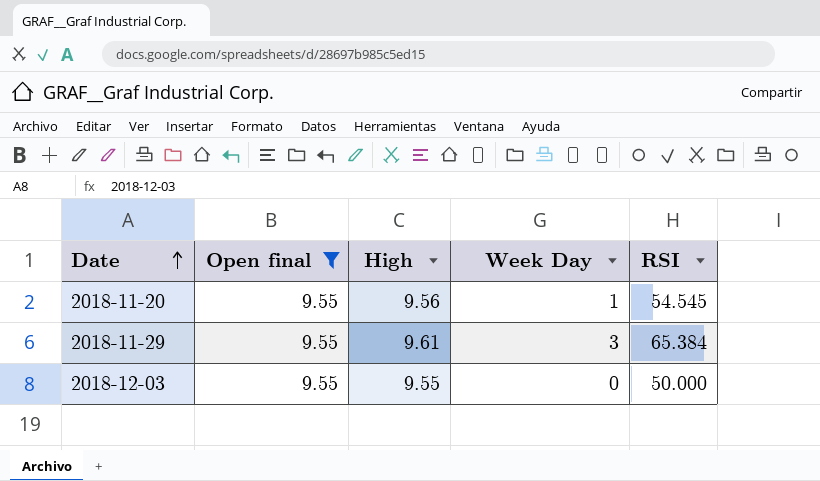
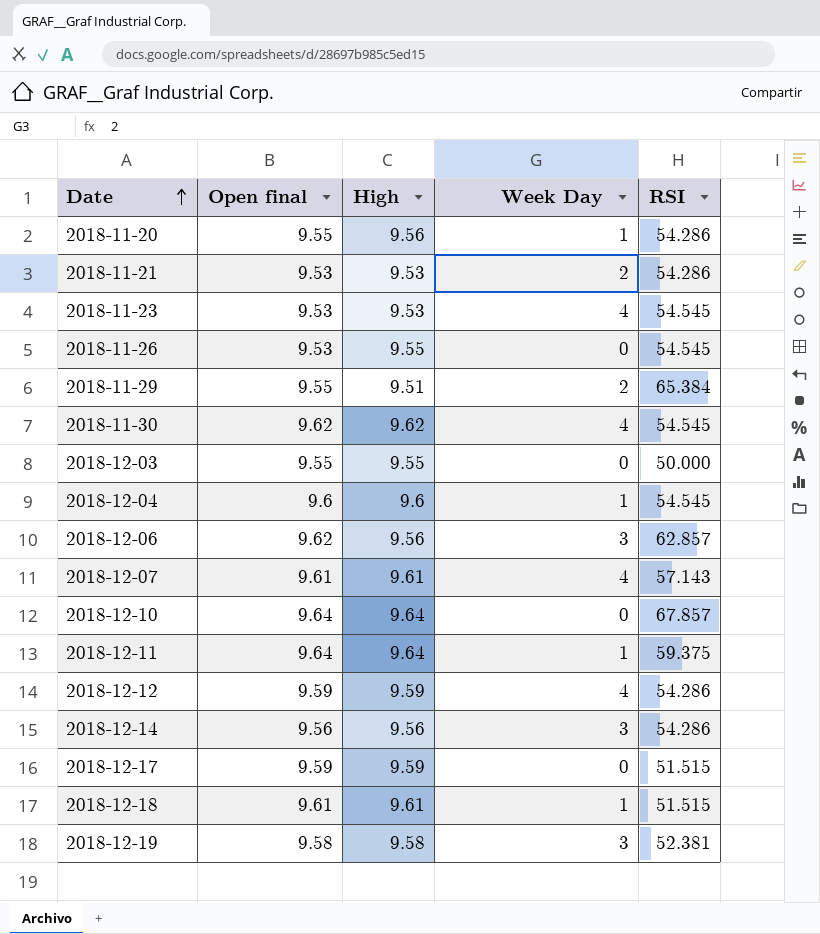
filter: Open final = 9.55 -> none
2018-11-20 | RSI: 54.545 -> 54.286
2018-11-29 | High: 9.61 -> 9.51
2018-11-29 | Week Day: 3 -> 2

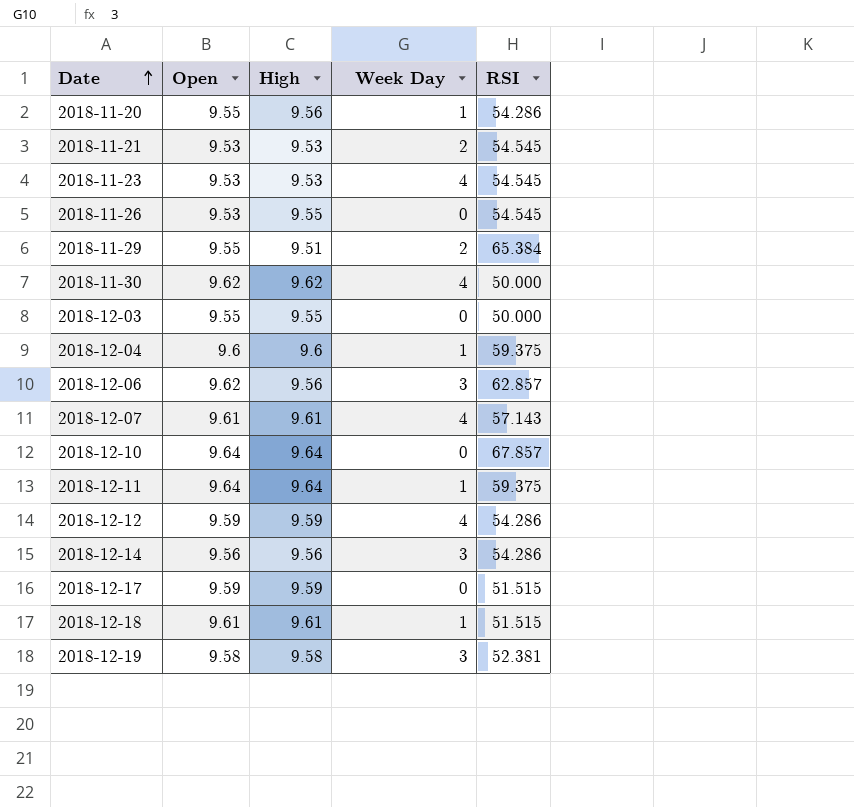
column name: Open final -> Open
2018-11-21 | RSI: 54.286 -> 54.545
2018-11-30 | RSI: 54.545 -> 50.000
2018-12-04 | RSI: 54.545 -> 59.375

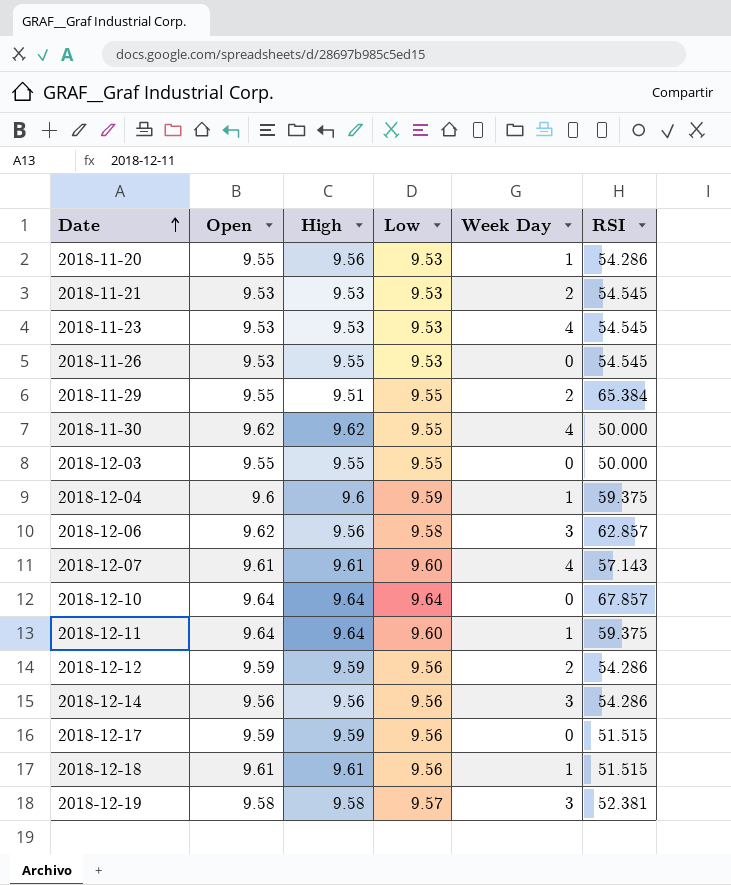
column Low | position: none -> 4
2018-12-12 | Week Day: 4 -> 2

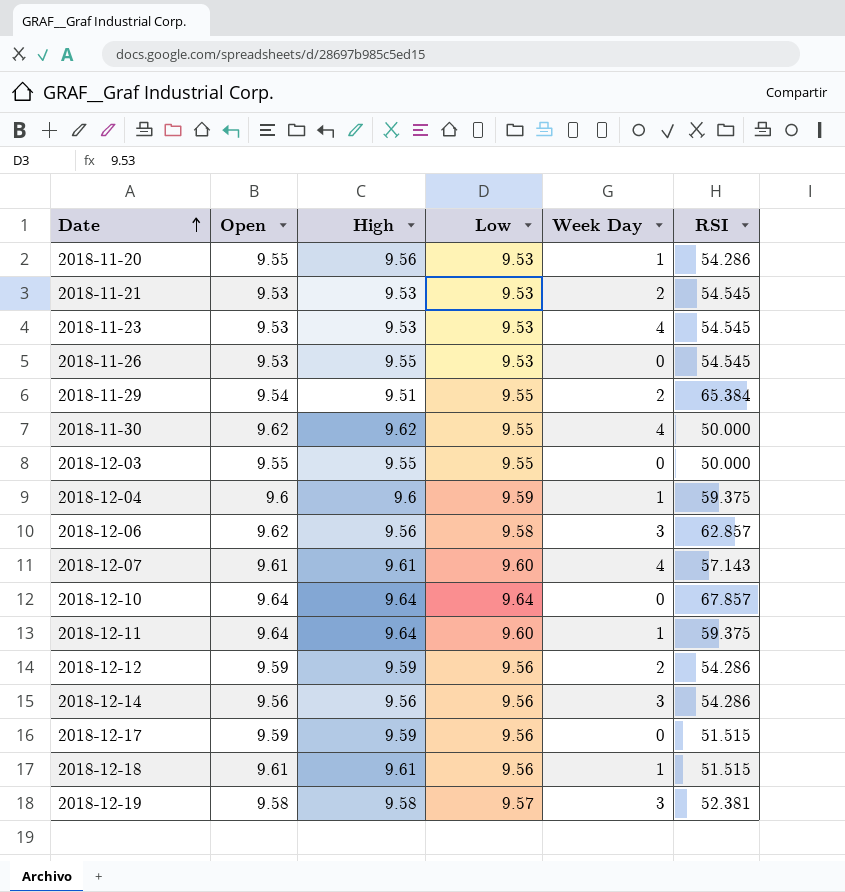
2018-11-29 | Open: 9.55 -> 9.54

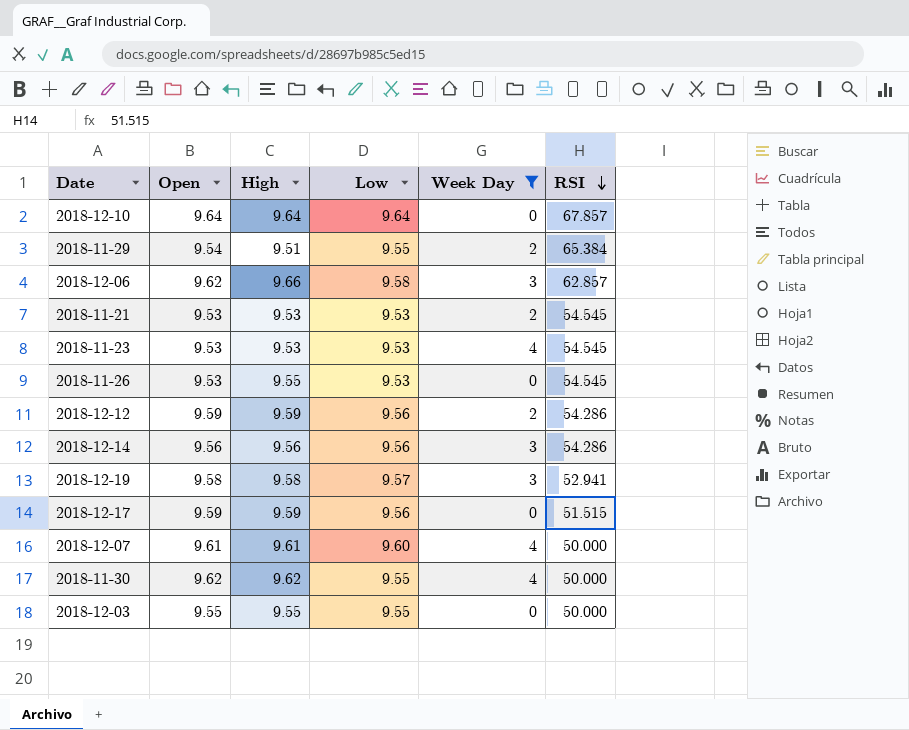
filter: none -> Week Day != 1
row order: Date ascending -> RSI descending
2018-12-06 | High: 9.56 -> 9.66
2018-12-19 | RSI: 52.381 -> 52.941
2018-12-07 | RSI: 57.143 -> 50.000

